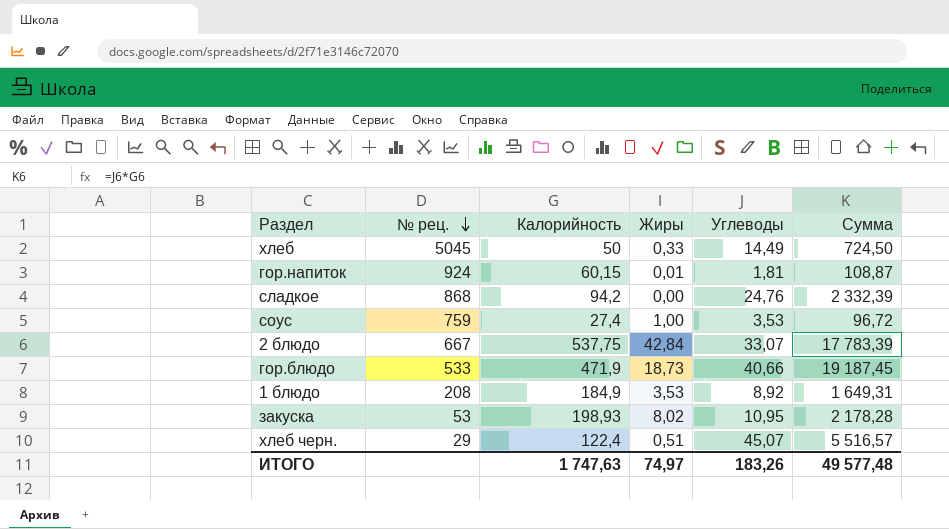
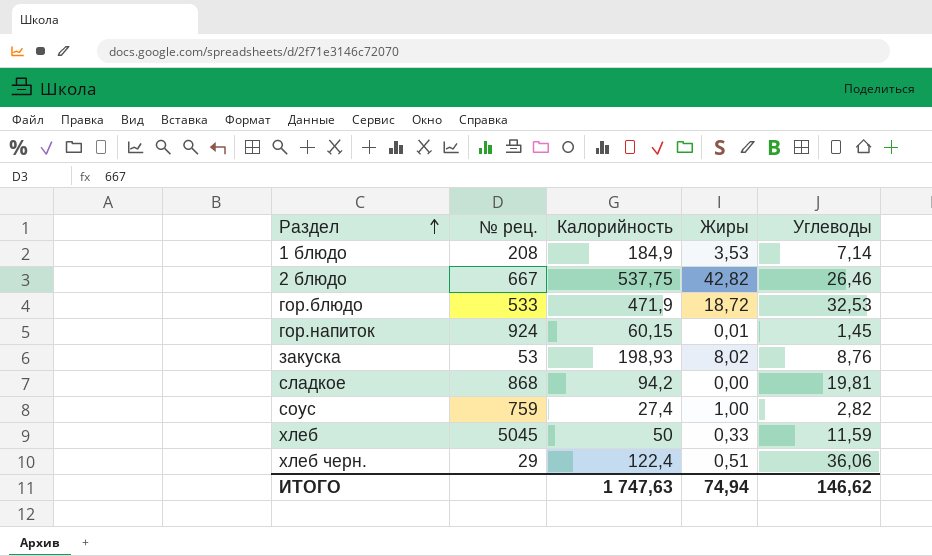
row order: № рец. descending -> Раздел ascending
column Сумма | formula: [Калорийность] * [Углеводы] -> none
1 блюдо | Углеводы: 8,92 -> 7,14
2 блюдо | Жиры: 42,84 -> 42,82
2 блюдо | Углеводы: 33,07 -> 26,46
гор.блюдо | Жиры: 18,73 -> 18,72
гор.блюдо | Углеводы: 40,66 -> 32,53
гор.напиток | Углеводы: 1,81 -> 1,45
закуска | Углеводы: 10,95 -> 8,76
сладкое | Углеводы: 24,76 -> 19,81
соус | Углеводы: 3,53 -> 2,82
хлеб | Углеводы: 14,49 -> 11,59
хлеб черн. | Углеводы: 45,07 -> 36,06
ИТОГО | Жиры: 74,97 -> 74,94
ИТОГО | Углеводы: 183,26 -> 146,62

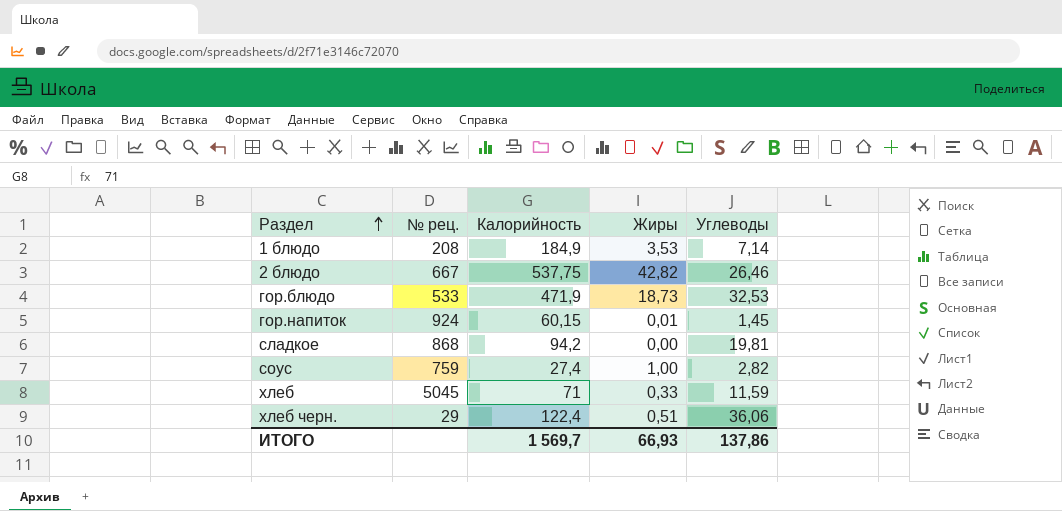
row закуска: 53 | 198,93 | 8,02 | 8,76 -> none
гор.блюдо | Жиры: 18,72 -> 18,73
хлеб | Калорийность: 50 -> 71
ИТОГО | Калорийность: 1 747,63 -> 1 569,7
ИТОГО | Жиры: 74,94 -> 66,93
ИТОГО | Углеводы: 146,62 -> 137,86

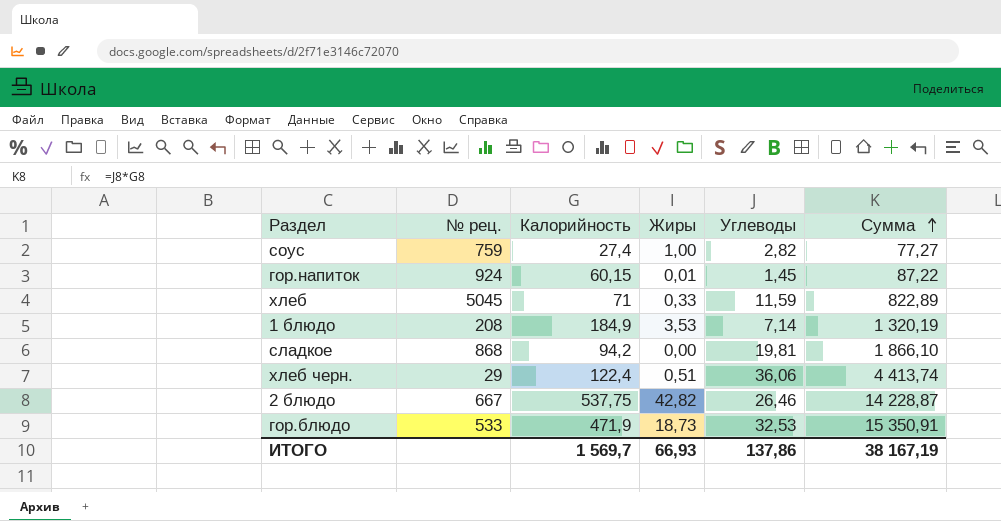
row order: Раздел ascending -> Сумма ascending
column Сумма | formula: none -> [Калорийность] * [Углеводы]

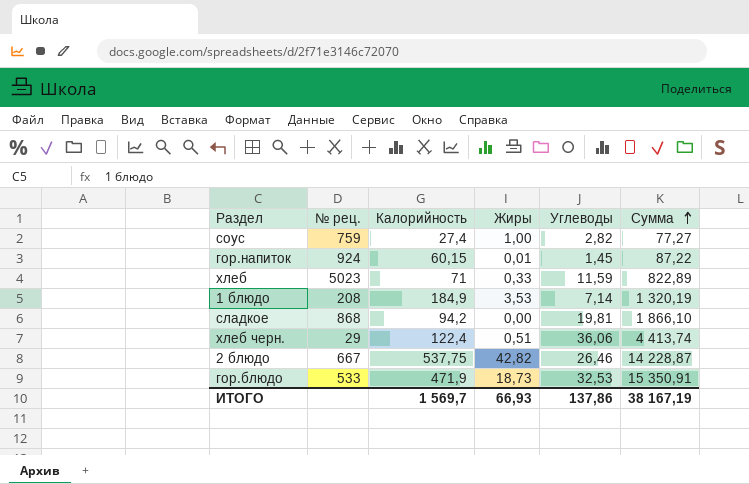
хлеб | № рец.: 5045 -> 5023

